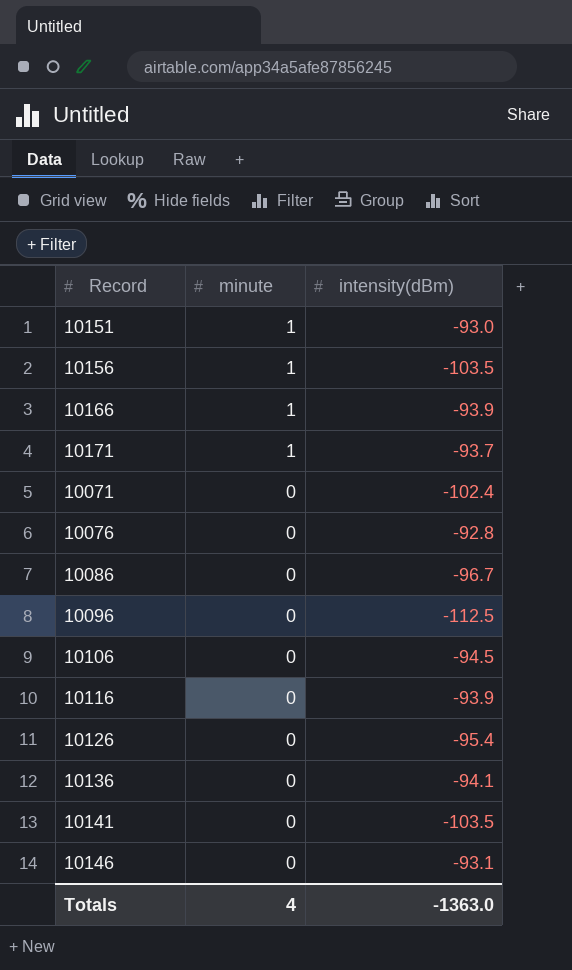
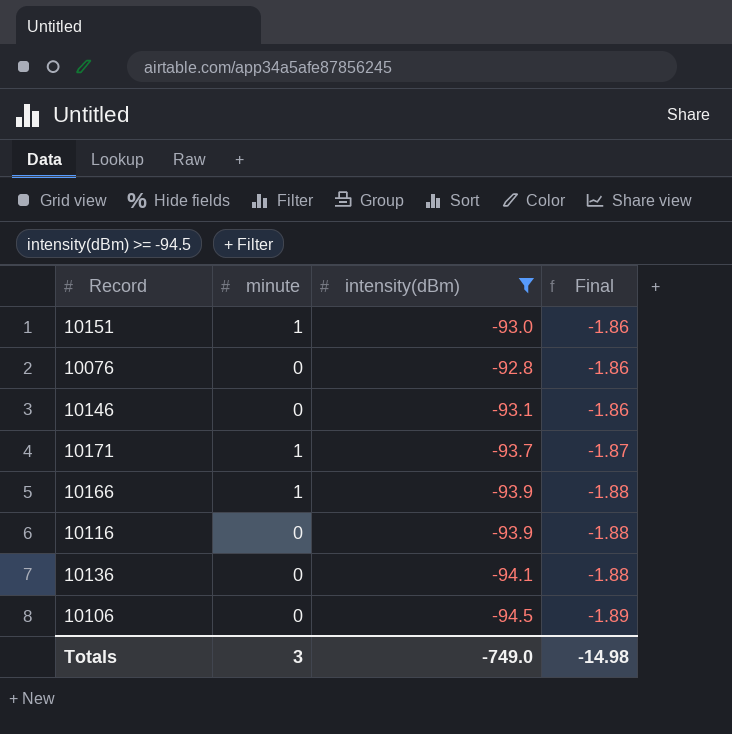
filter: none -> intensity(dBm) >= -94.5
row order: minute descending -> Final descending
column Final | formula: none -> [intensity(dBm)] * 0.02
Totals | minute: 4 -> 3
Totals | intensity(dBm): -1363.0 -> -749.0

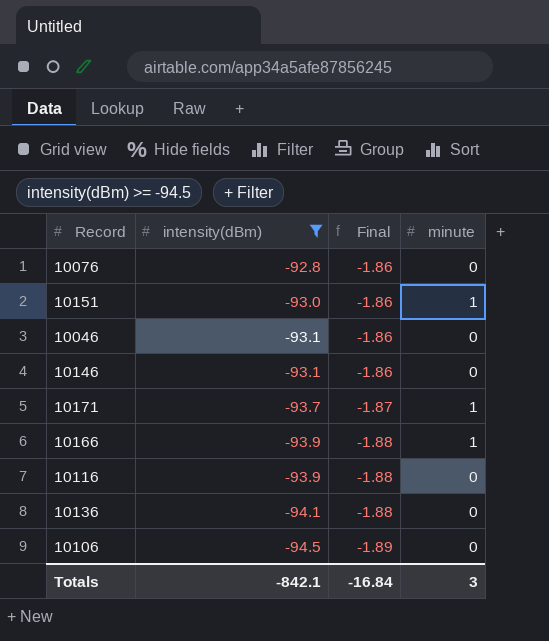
row order: Final descending -> intensity(dBm) descending
column minute | position: 2 -> 4
row 10046: none -> -93.1 | -1.86 | 0
Totals | intensity(dBm): -749.0 -> -842.1
Totals | Final: -14.98 -> -16.84

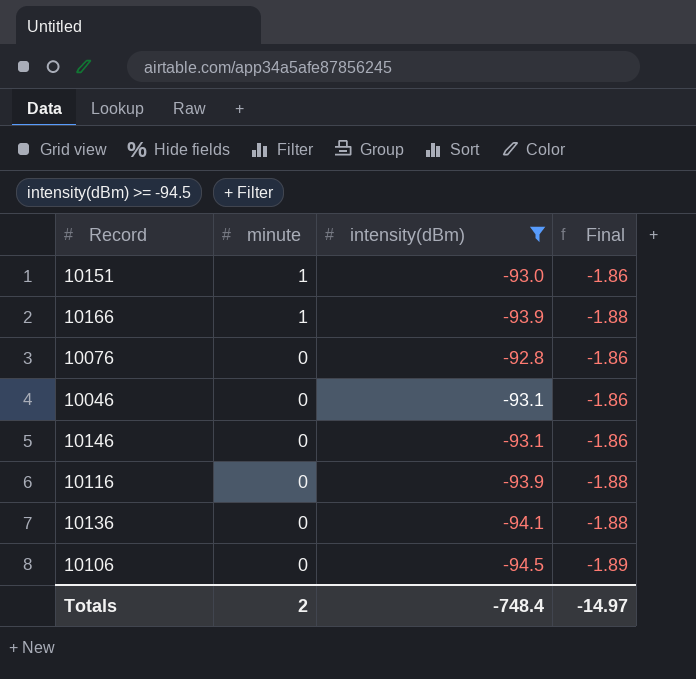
row order: intensity(dBm) descending -> minute descending
column minute | position: 4 -> 2
row 10171: -93.7 | -1.87 | 1 -> none
Totals | minute: 3 -> 2
Totals | intensity(dBm): -842.1 -> -748.4
Totals | Final: -16.84 -> -14.97

